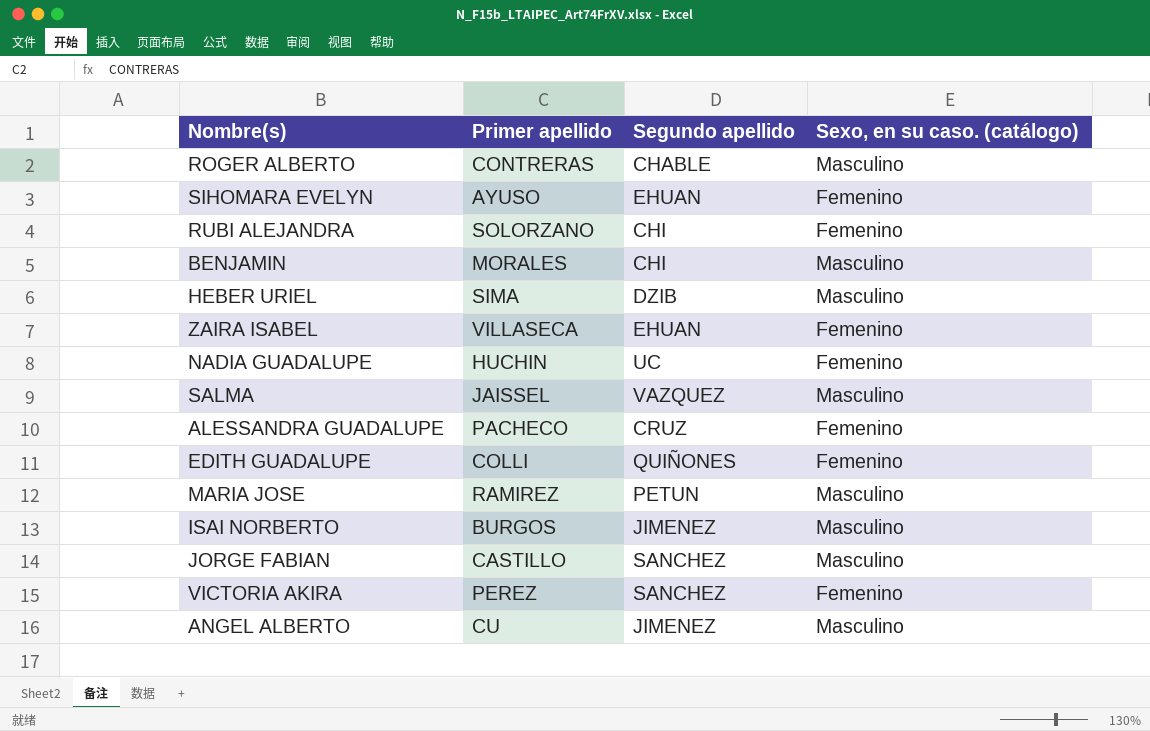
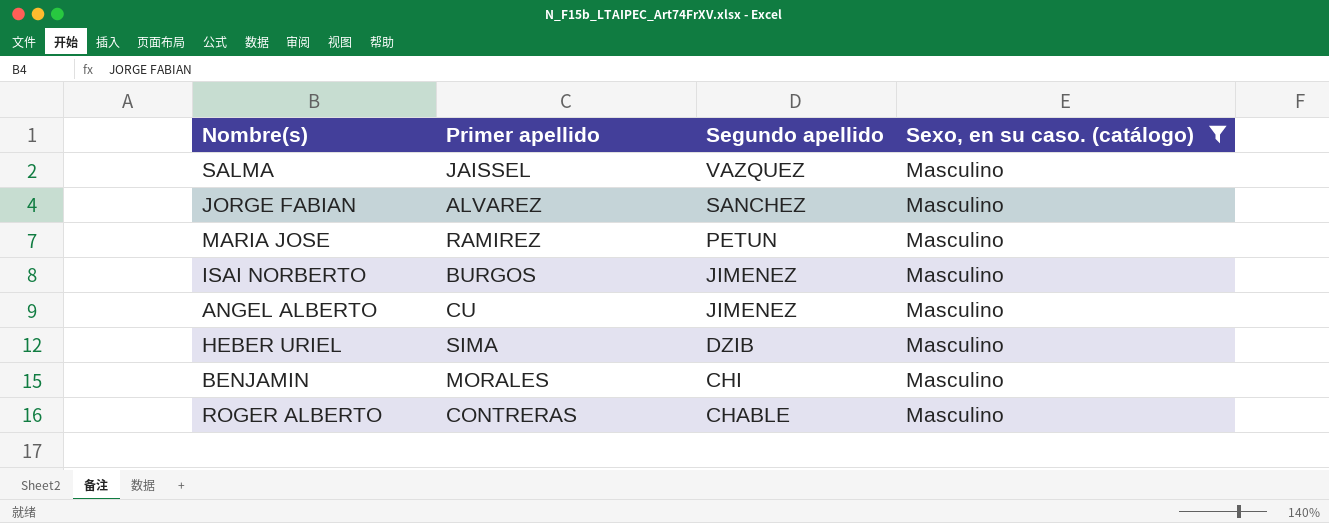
filter: none -> Sexo, en su caso. (catálogo) = Masculino
row order: none -> Segundo apellido descending
JORGE FABIAN | Primer apellido: CASTILLO -> ALVAREZ

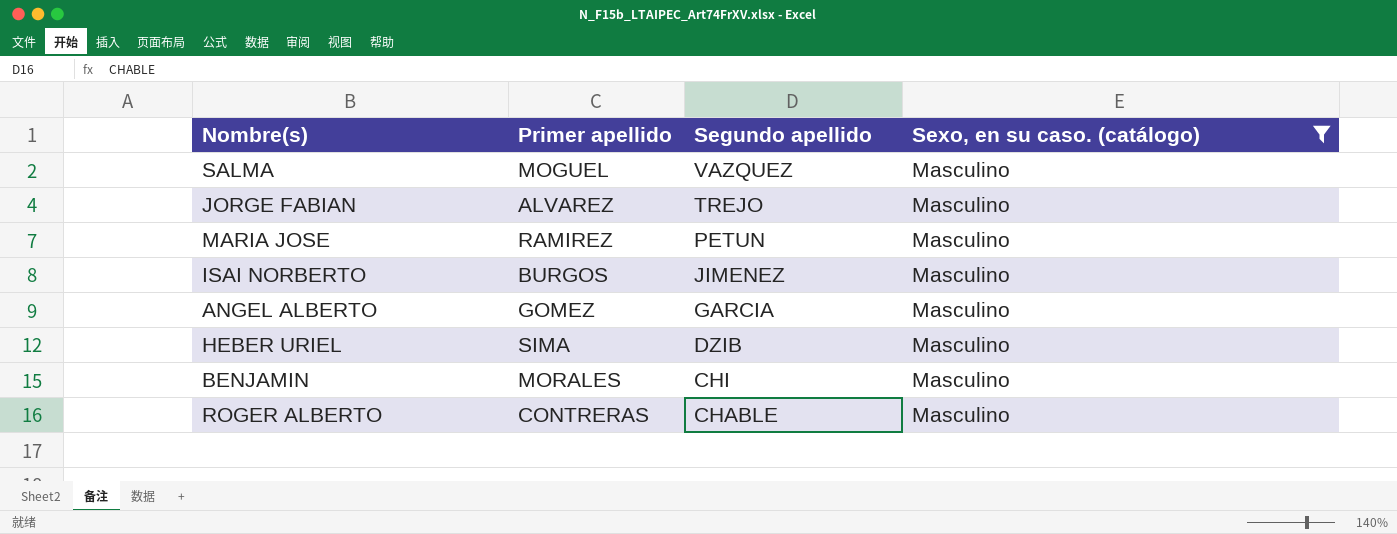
SALMA | Primer apellido: JAISSEL -> MOGUEL
JORGE FABIAN | Segundo apellido: SANCHEZ -> TREJO
ANGEL ALBERTO | Primer apellido: CU -> GOMEZ
ANGEL ALBERTO | Segundo apellido: JIMENEZ -> GARCIA

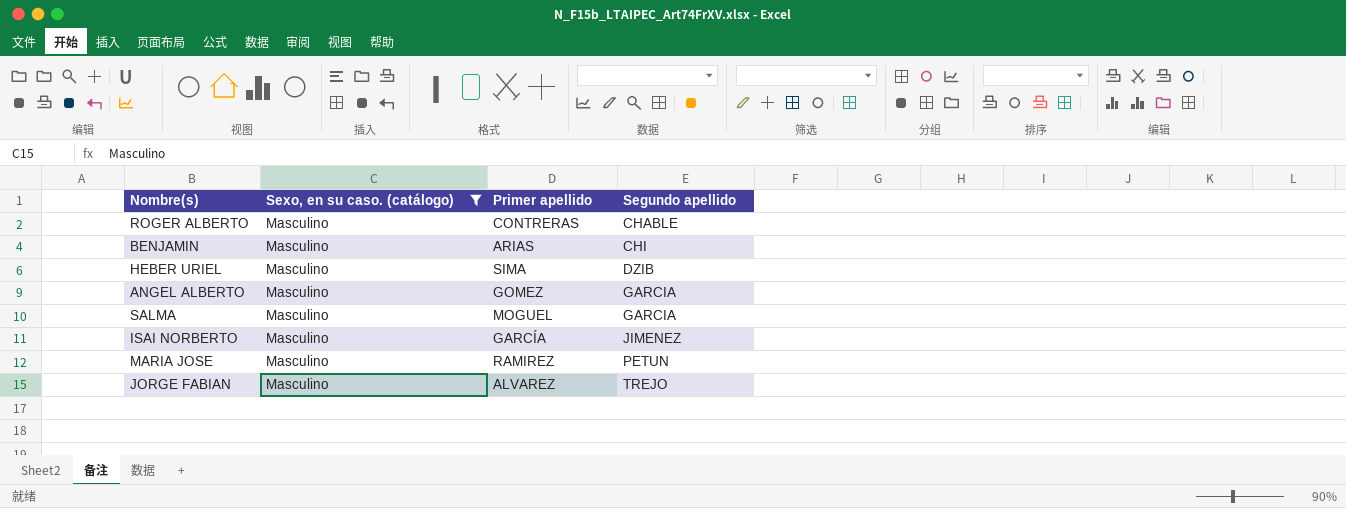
row order: Segundo apellido descending -> Segundo apellido ascending
column Sexo, en su caso. (catálogo) | position: 4 -> 2
BENJAMIN | Primer apellido: MORALES -> ARIAS
SALMA | Segundo apellido: VAZQUEZ -> GARCIA
ISAI NORBERTO | Primer apellido: BURGOS -> GARCÍA

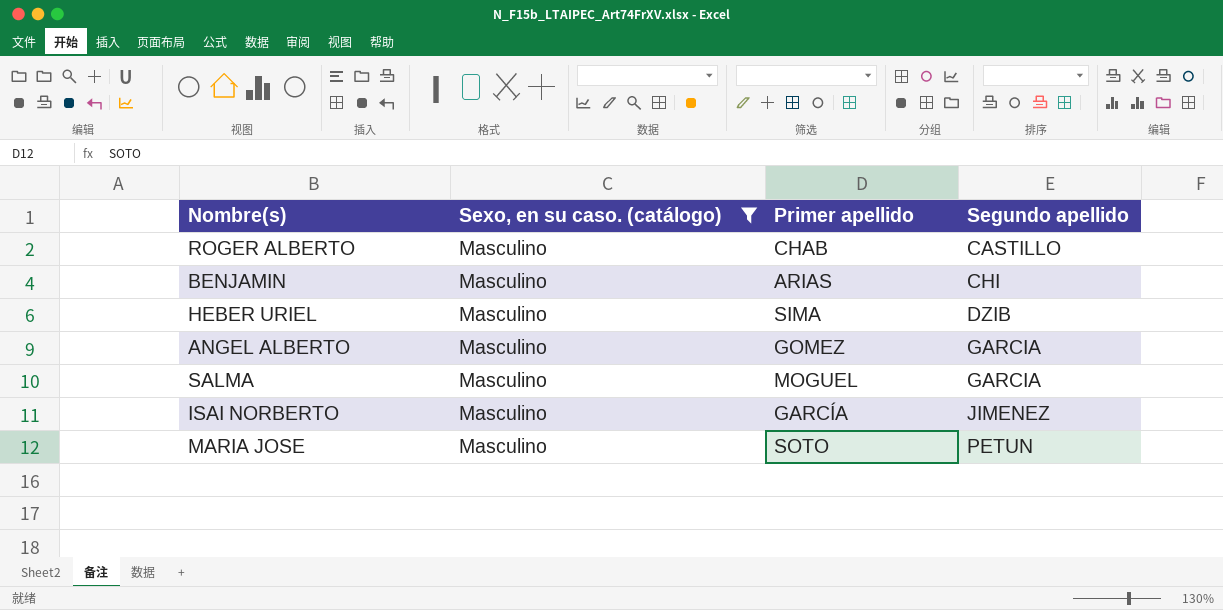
row JORGE FABIAN: Masculino | ALVAREZ | TREJO -> none
ROGER ALBERTO | Primer apellido: CONTRERAS -> CHAB
ROGER ALBERTO | Segundo apellido: CHABLE -> CASTILLO
MARIA JOSE | Primer apellido: RAMIREZ -> SOTO

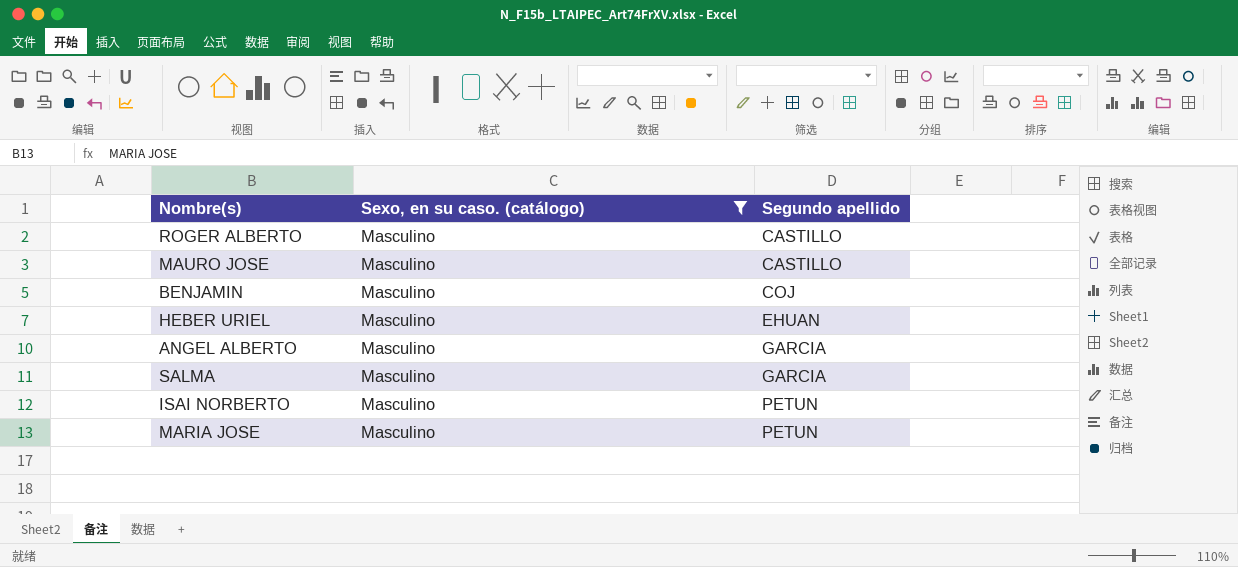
column Primer apellido | position: 3 -> none
row MAURO JOSE: none -> Masculino | CASTILLO
BENJAMIN | Segundo apellido: CHI -> COJ
HEBER URIEL | Segundo apellido: DZIB -> EHUAN
ISAI NORBERTO | Segundo apellido: JIMENEZ -> PETUN

